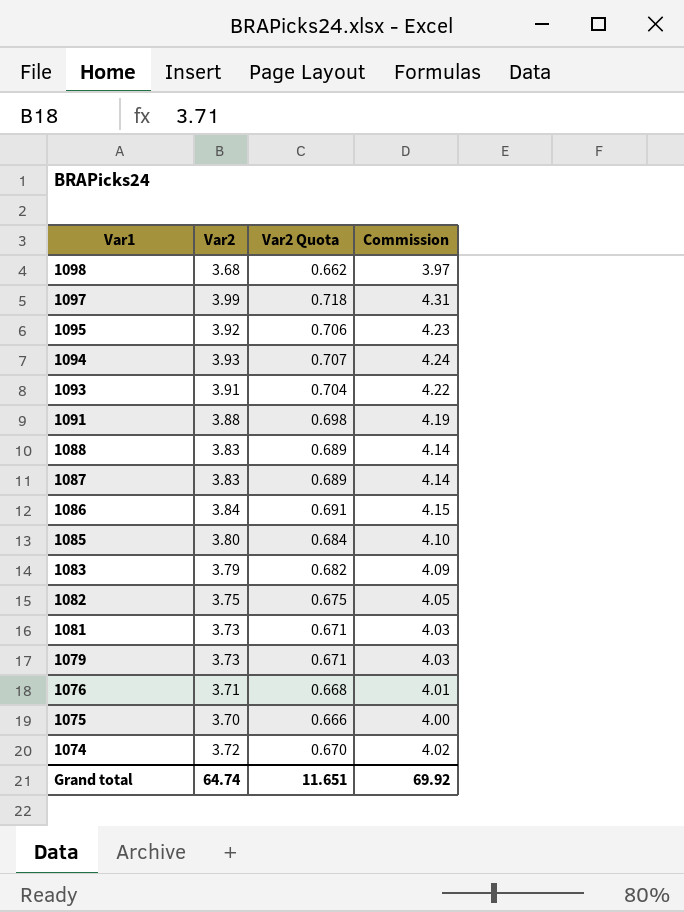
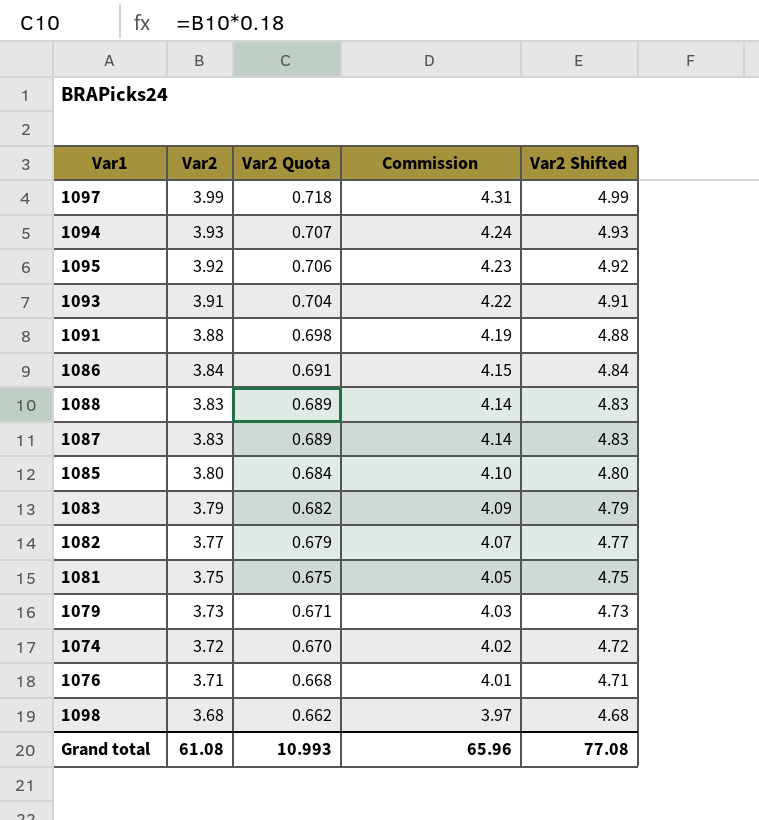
row order: Var1 descending -> Var2 descending
column Var2 Shifted | formula: none -> [Var2] + 1
row 1075: 3.70 | 0.666 | 4.00 -> none
1082 | Var2: 3.75 -> 3.77
1082 | Var2 Quota: 0.675 -> 0.679
1082 | Commission: 4.05 -> 4.07
1081 | Var2: 3.73 -> 3.75
1081 | Var2 Quota: 0.671 -> 0.675
1081 | Commission: 4.03 -> 4.05
Grand total | Var2: 64.74 -> 61.08
Grand total | Var2 Quota: 11.651 -> 10.993
Grand total | Commission: 69.92 -> 65.96

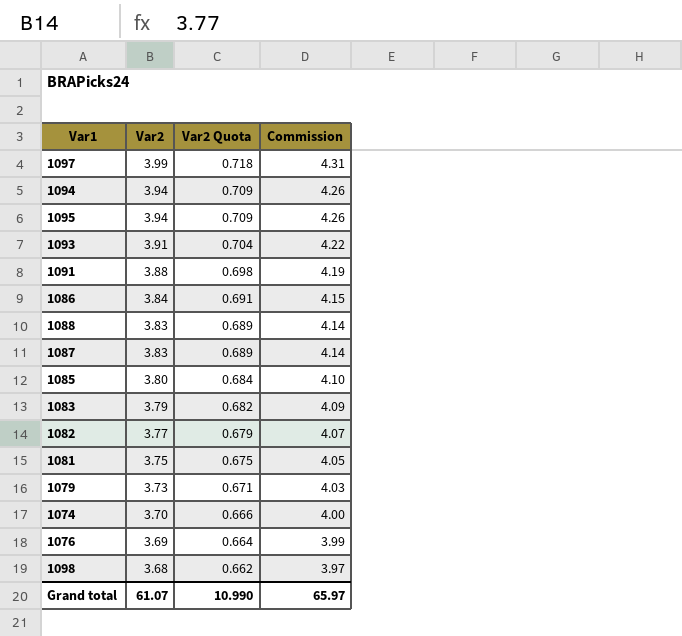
column Var2 Shifted | formula: [Var2] + 1 -> none
1094 | Var2: 3.93 -> 3.94
1094 | Var2 Quota: 0.707 -> 0.709
1094 | Commission: 4.24 -> 4.26
1095 | Var2: 3.92 -> 3.94
1095 | Var2 Quota: 0.706 -> 0.709
1095 | Commission: 4.23 -> 4.26
1074 | Var2: 3.72 -> 3.70
1074 | Var2 Quota: 0.670 -> 0.666
1074 | Commission: 4.02 -> 4.00
1076 | Var2: 3.71 -> 3.69
1076 | Var2 Quota: 0.668 -> 0.664
1076 | Commission: 4.01 -> 3.99
Grand total | Var2: 61.08 -> 61.07
Grand total | Var2 Quota: 10.993 -> 10.990
Grand total | Commission: 65.96 -> 65.97

